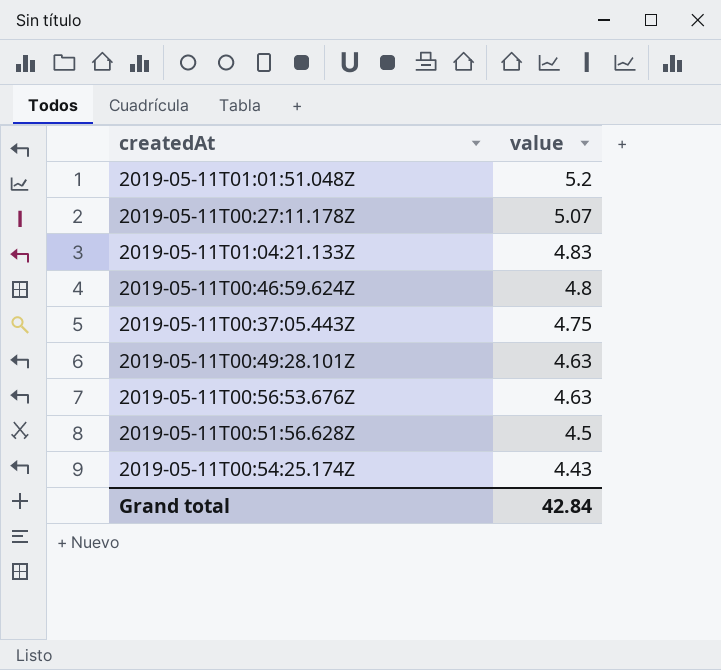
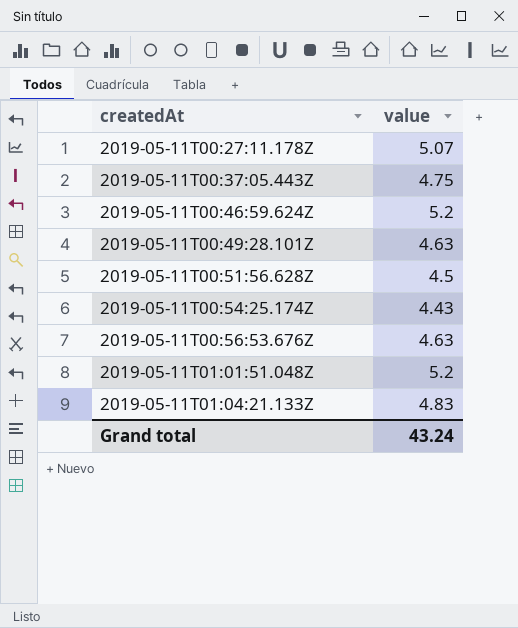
row order: value descending -> createdAt ascending
2019-05-11T00:46:59.624Z | value: 4.8 -> 5.2
Grand total | value: 42.84 -> 43.24

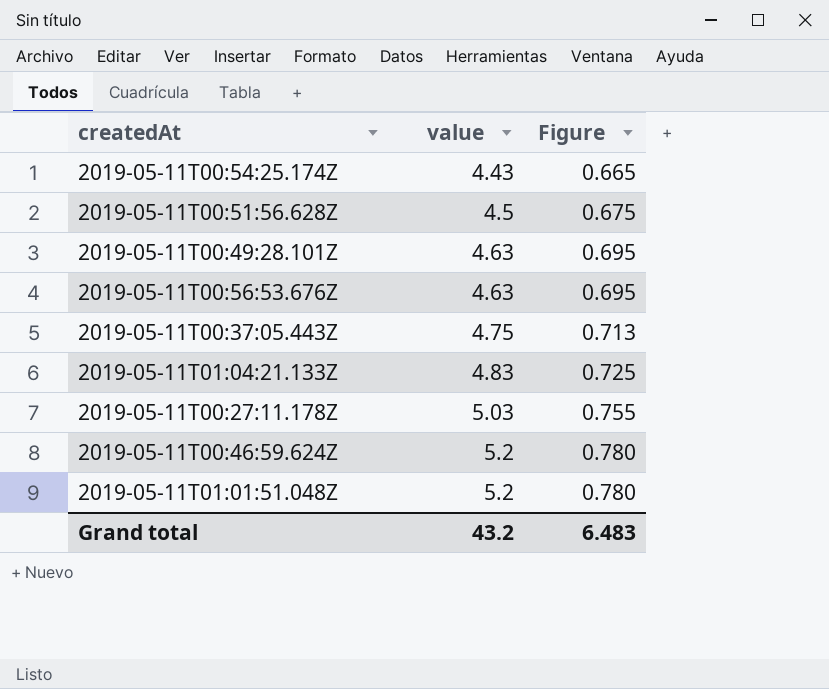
row order: createdAt ascending -> value ascending
column Figure | formula: none -> [value] * 0.15
2019-05-11T00:27:11.178Z | value: 5.07 -> 5.03
Grand total | value: 43.24 -> 43.2

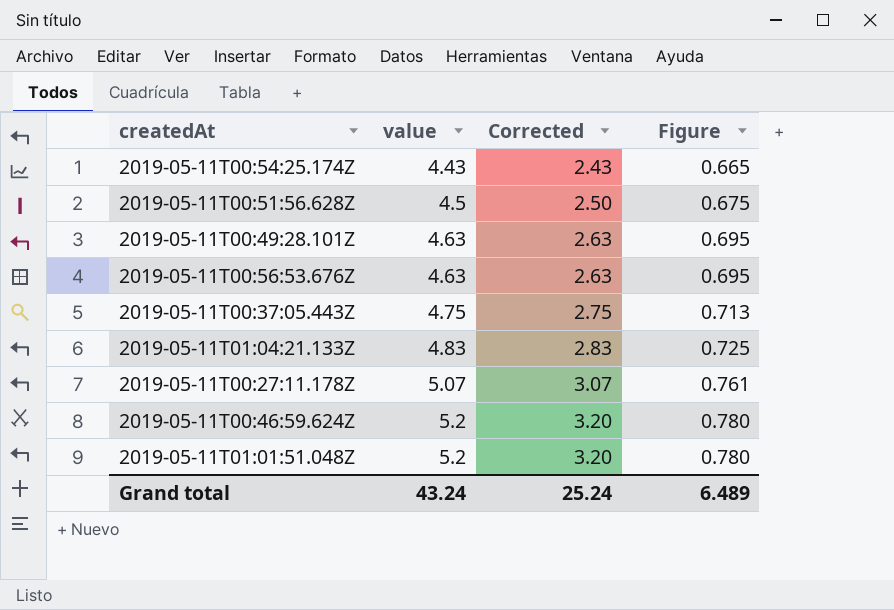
column Corrected | formula: none -> [value] - 2
2019-05-11T00:27:11.178Z | value: 5.03 -> 5.07
2019-05-11T00:27:11.178Z | Figure: 0.755 -> 0.761
Grand total | value: 43.2 -> 43.24
Grand total | Figure: 6.483 -> 6.489

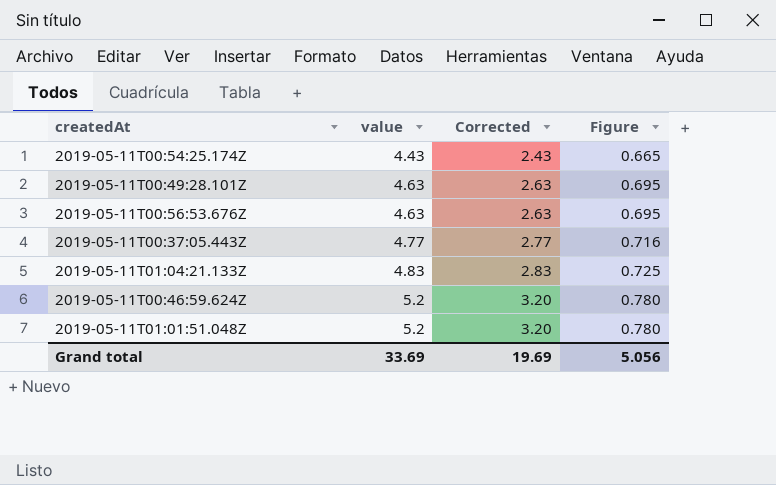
row 2019-05-11T00:51:56.628Z: 4.5 | 2.50 | 0.675 -> none
row 2019-05-11T00:27:11.178Z: 5.07 | 3.07 | 0.761 -> none
2019-05-11T00:37:05.443Z | value: 4.75 -> 4.77
2019-05-11T00:37:05.443Z | Corrected: 2.75 -> 2.77
2019-05-11T00:37:05.443Z | Figure: 0.713 -> 0.716
Grand total | value: 43.24 -> 33.69
Grand total | Corrected: 25.24 -> 19.69
Grand total | Figure: 6.489 -> 5.056

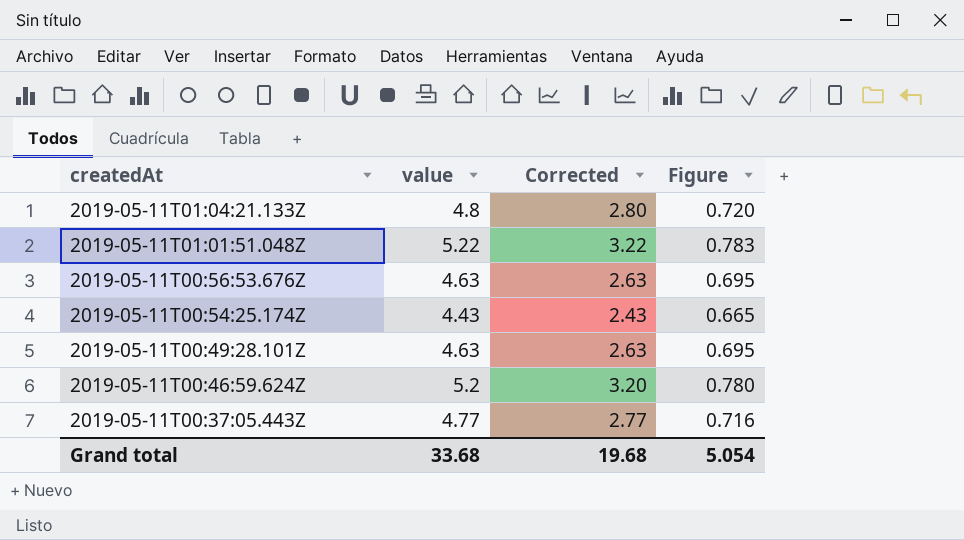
row order: value ascending -> createdAt descending
2019-05-11T01:04:21.133Z | value: 4.83 -> 4.8
2019-05-11T01:04:21.133Z | Corrected: 2.83 -> 2.80
2019-05-11T01:04:21.133Z | Figure: 0.725 -> 0.720
2019-05-11T01:01:51.048Z | value: 5.2 -> 5.22
2019-05-11T01:01:51.048Z | Corrected: 3.20 -> 3.22
2019-05-11T01:01:51.048Z | Figure: 0.780 -> 0.783
Grand total | value: 33.69 -> 33.68
Grand total | Corrected: 19.69 -> 19.68
Grand total | Figure: 5.056 -> 5.054

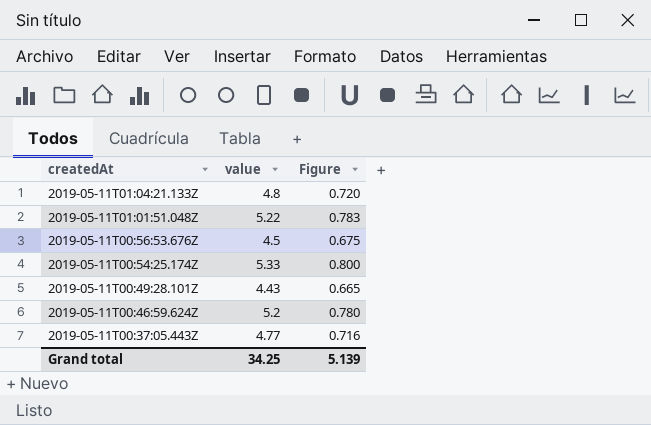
column Corrected | formula: [value] - 2 -> none
2019-05-11T00:56:53.676Z | value: 4.63 -> 4.5
2019-05-11T00:56:53.676Z | Figure: 0.695 -> 0.675
2019-05-11T00:54:25.174Z | value: 4.43 -> 5.33
2019-05-11T00:54:25.174Z | Figure: 0.665 -> 0.800
2019-05-11T00:49:28.101Z | value: 4.63 -> 4.43
2019-05-11T00:49:28.101Z | Figure: 0.695 -> 0.665
Grand total | value: 33.68 -> 34.25
Grand total | Figure: 5.054 -> 5.139

